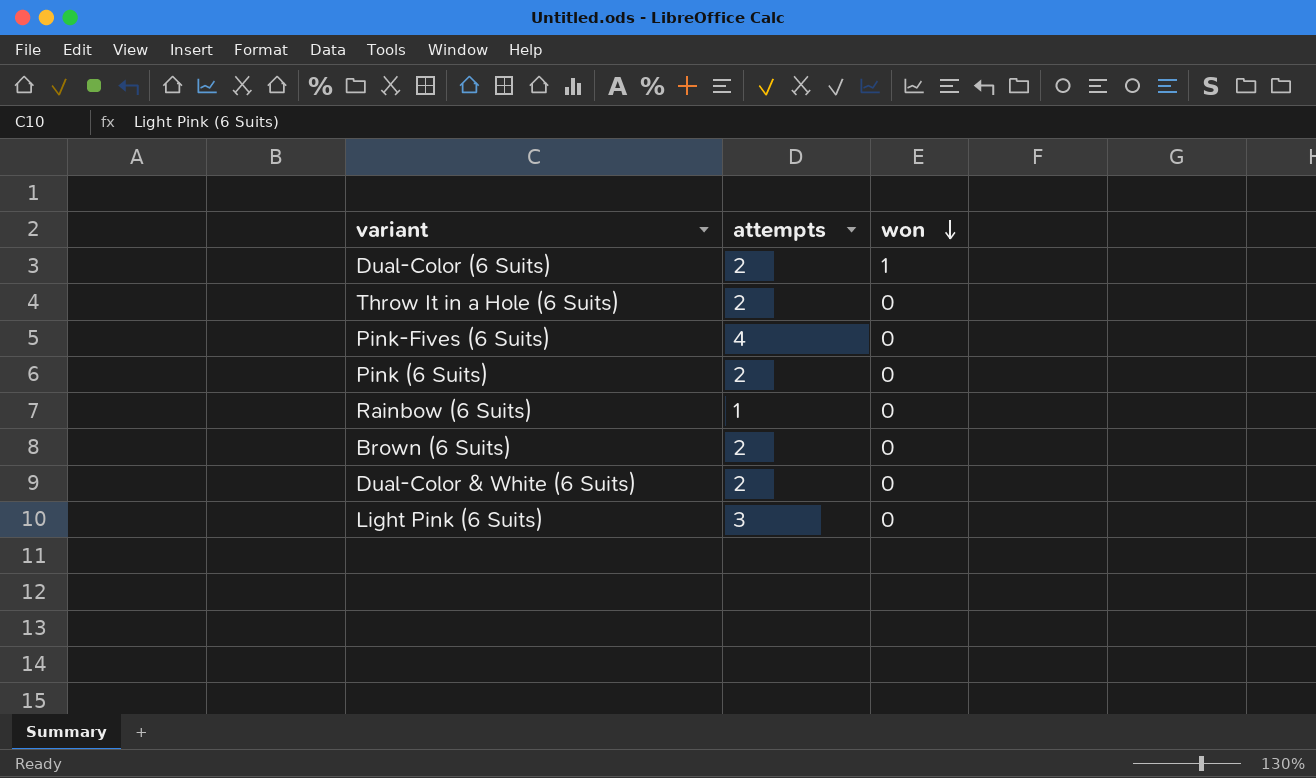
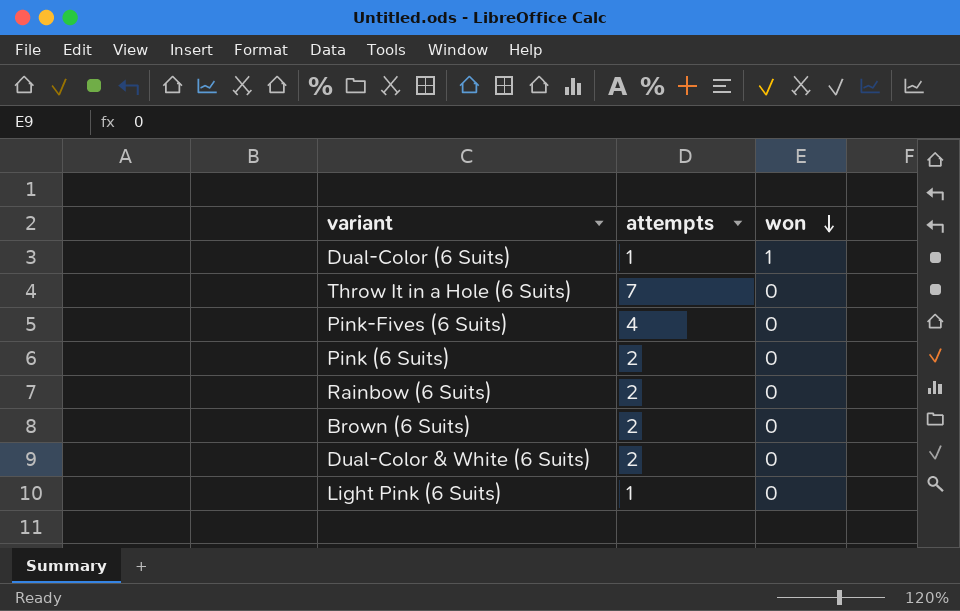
Dual-Color (6 Suits) | attempts: 2 -> 1
Throw It in a Hole (6 Suits) | attempts: 2 -> 7
Rainbow (6 Suits) | attempts: 1 -> 2
Light Pink (6 Suits) | attempts: 3 -> 1

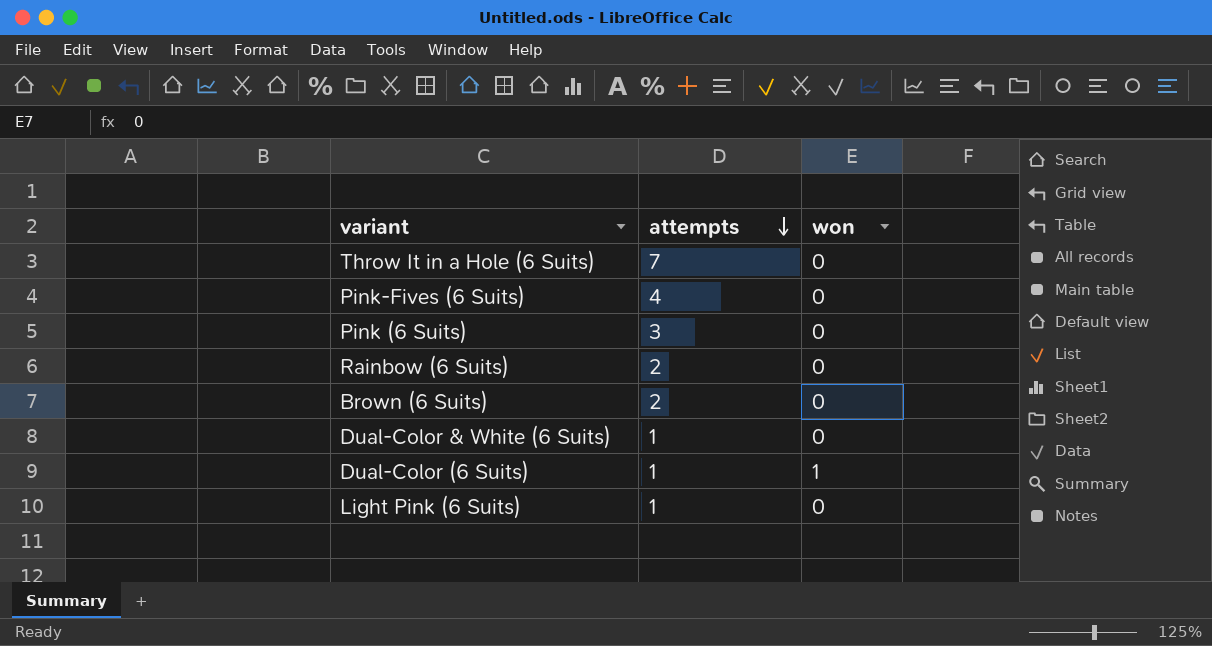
row order: won descending -> attempts descending
Pink (6 Suits) | attempts: 2 -> 3
Dual-Color & White (6 Suits) | attempts: 2 -> 1

